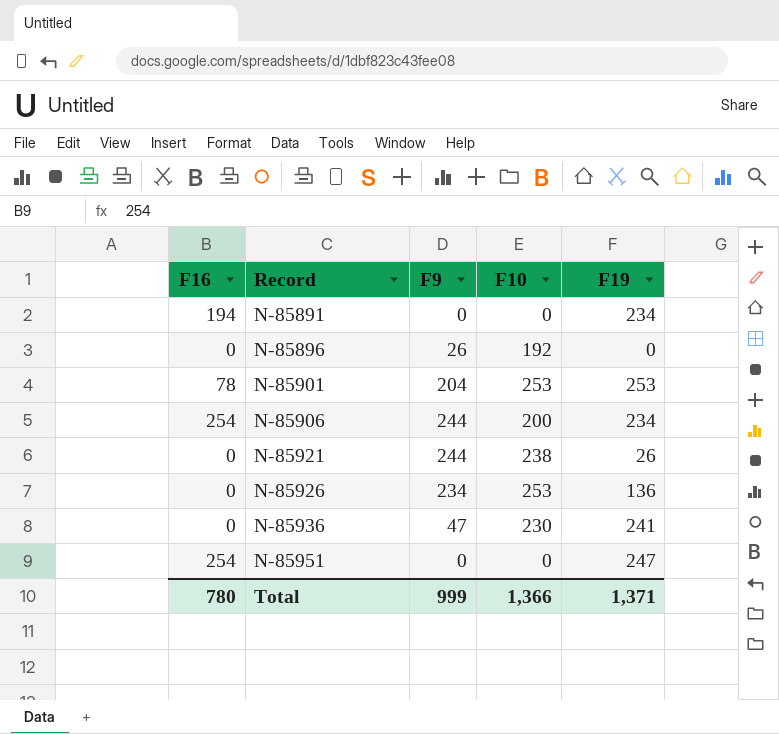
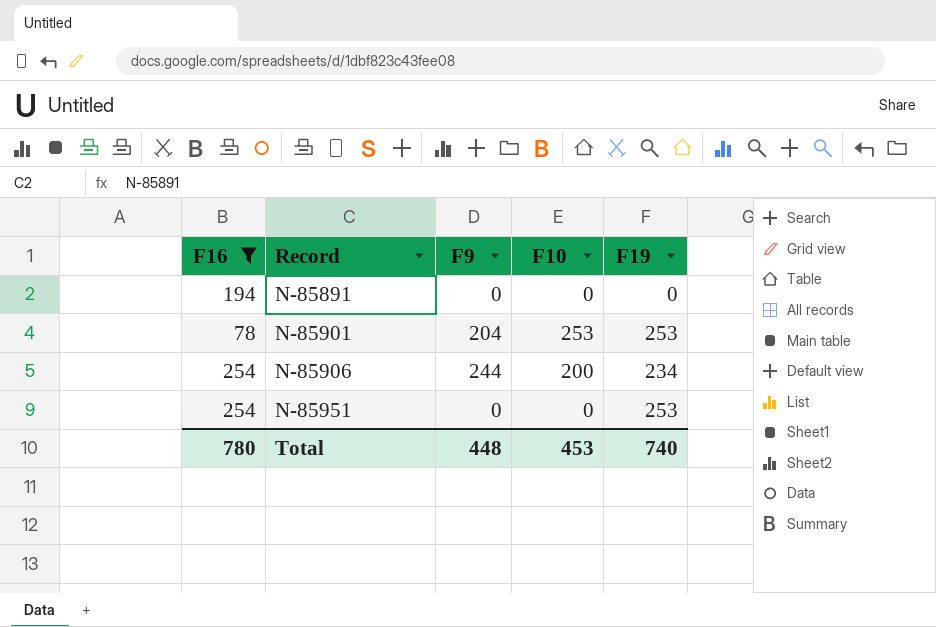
filter: none -> F16 != 0
N-85891 | F19: 234 -> 0
N-85951 | F19: 247 -> 253
Total | F9: 999 -> 448
Total | F10: 1,366 -> 453
Total | F19: 1,371 -> 740

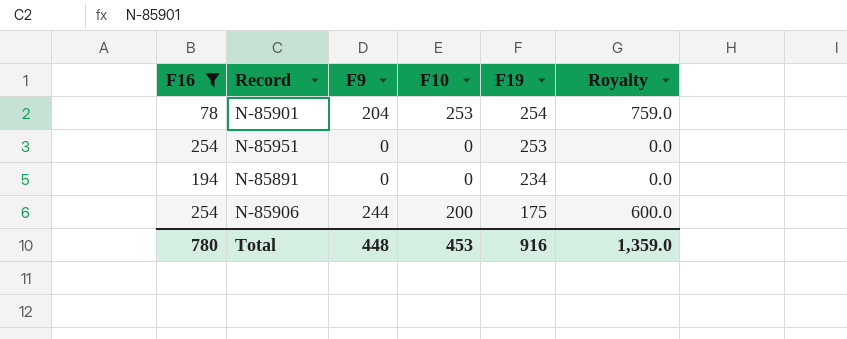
row order: Record ascending -> F19 descending
column Royalty | formula: none -> [F10] * 3
N-85901 | F19: 253 -> 254
N-85891 | F19: 0 -> 234
N-85906 | F19: 234 -> 175
Total | F19: 740 -> 916

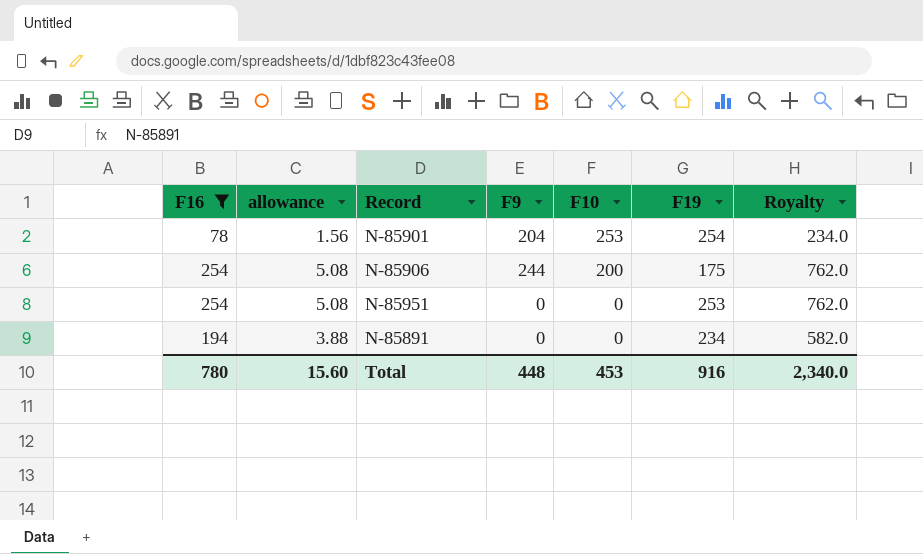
row order: F19 descending -> F10 descending
column allowance | formula: none -> [F16] * 0.02
column Royalty | formula: [F10] * 3 -> [F16] * 3
Total | Royalty: 1,359.0 -> 2,340.0

